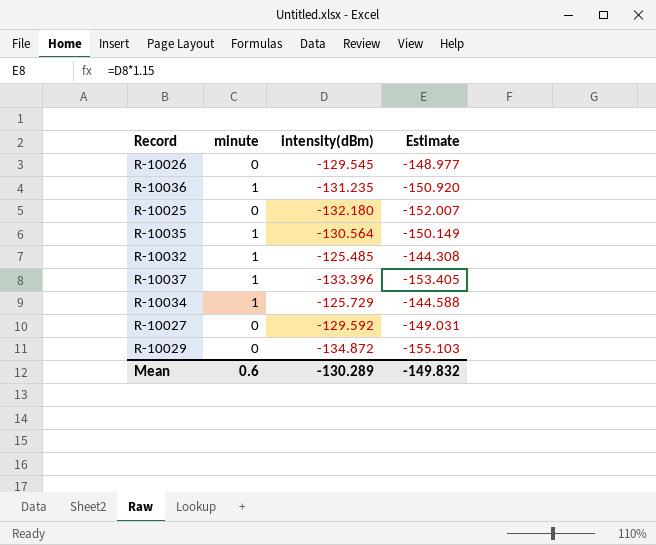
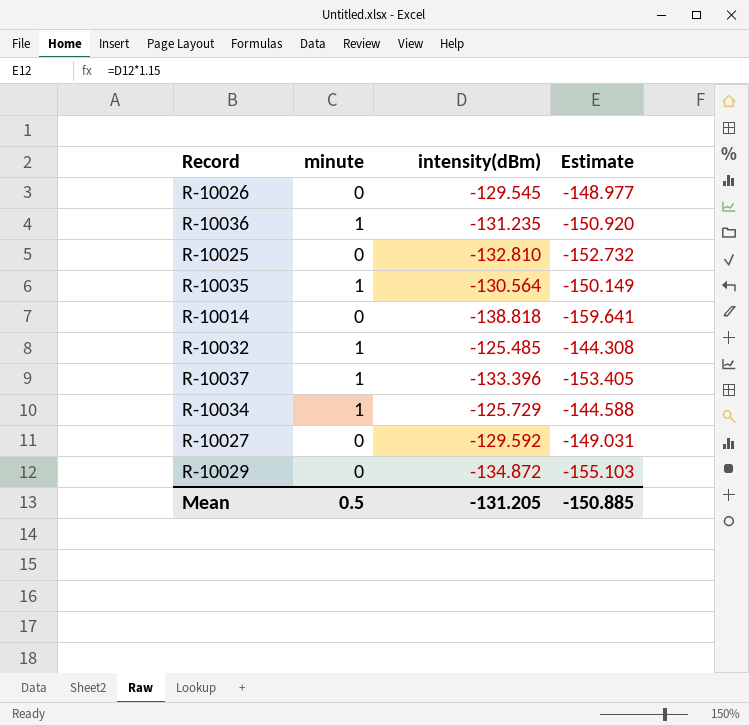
R-10025 | intensity(dBm): -132.180 -> -132.810
R-10025 | Estimate: -152.007 -> -152.732
row R-10014: none -> 0 | -138.818 | -159.641
Mean | minute: 0.6 -> 0.5
Mean | intensity(dBm): -130.289 -> -131.205
Mean | Estimate: -149.832 -> -150.885

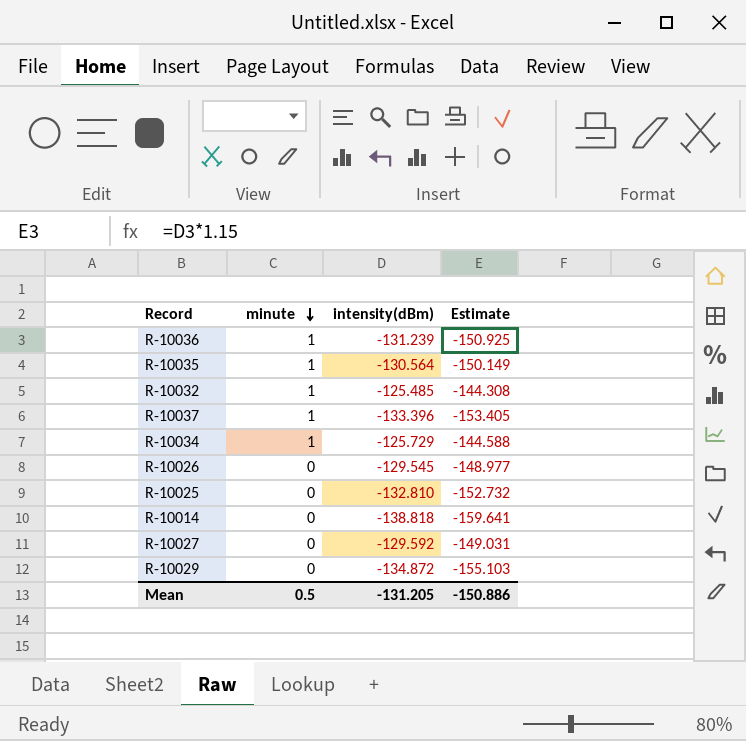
row order: none -> minute descending
R-10036 | intensity(dBm): -131.235 -> -131.239
R-10036 | Estimate: -150.920 -> -150.925
Mean | Estimate: -150.885 -> -150.886

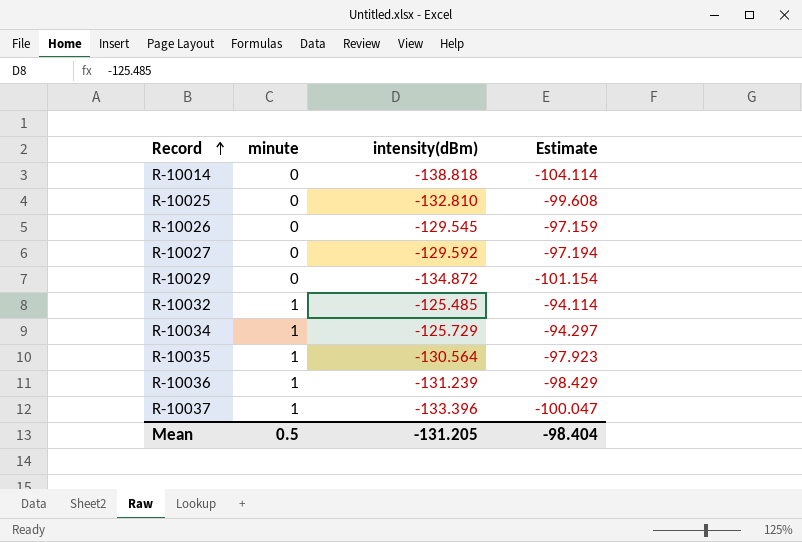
row order: minute descending -> Record ascending
column Estimate | formula: [intensity(dBm)] * 1.15 -> [intensity(dBm)] * 0.75
Mean | Estimate: -150.886 -> -98.404

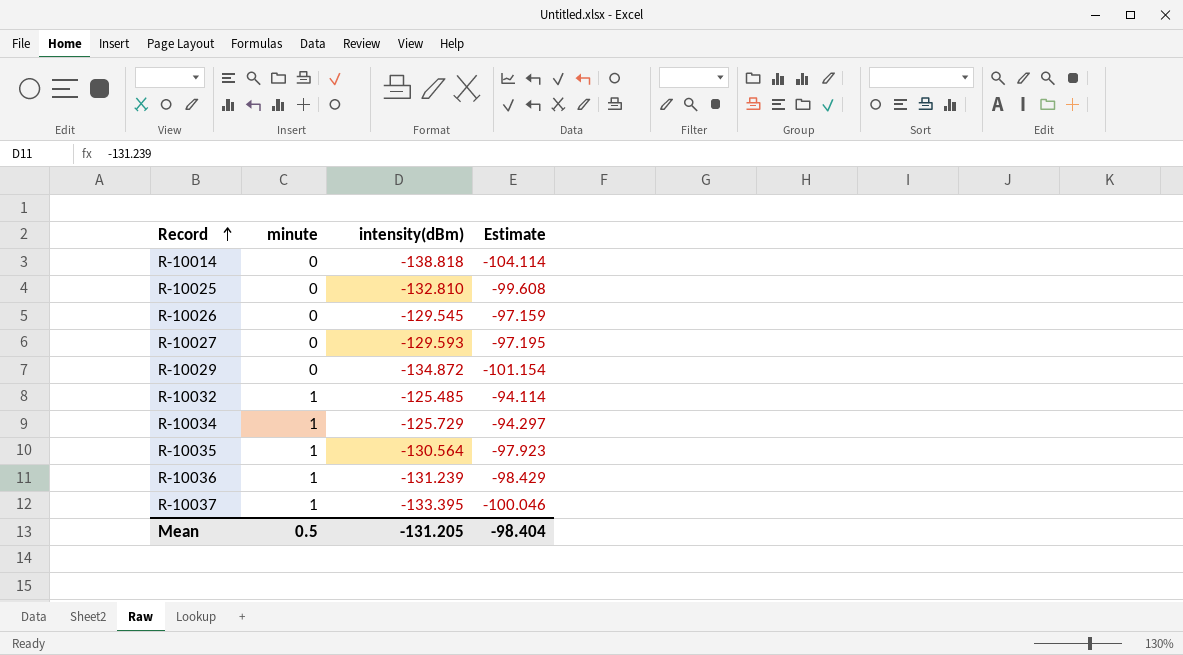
R-10027 | intensity(dBm): -129.592 -> -129.593
R-10027 | Estimate: -97.194 -> -97.195
R-10037 | intensity(dBm): -133.396 -> -133.395
R-10037 | Estimate: -100.047 -> -100.046

